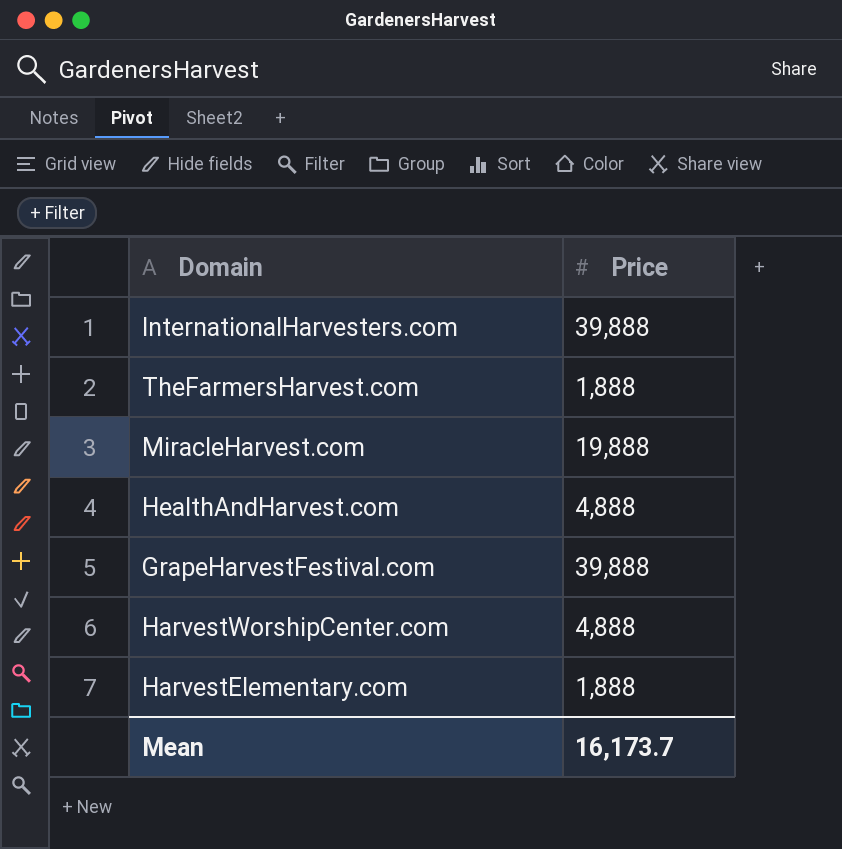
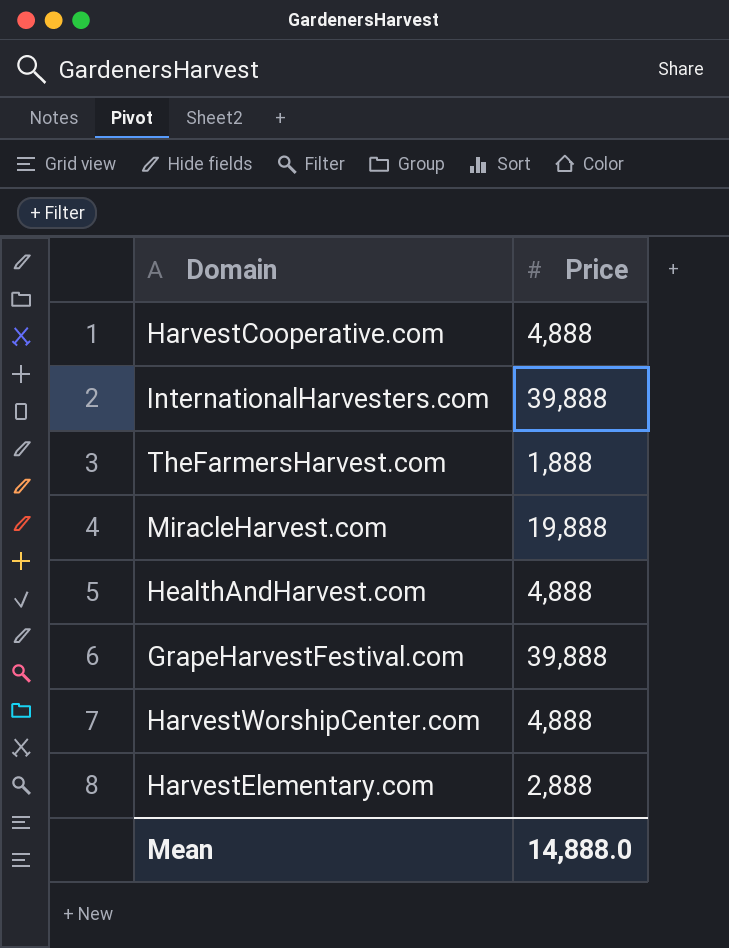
row HarvestCooperative.com: none -> 4,888
HarvestElementary.com | Price: 1,888 -> 2,888
Mean | Price: 16,173.7 -> 14,888.0

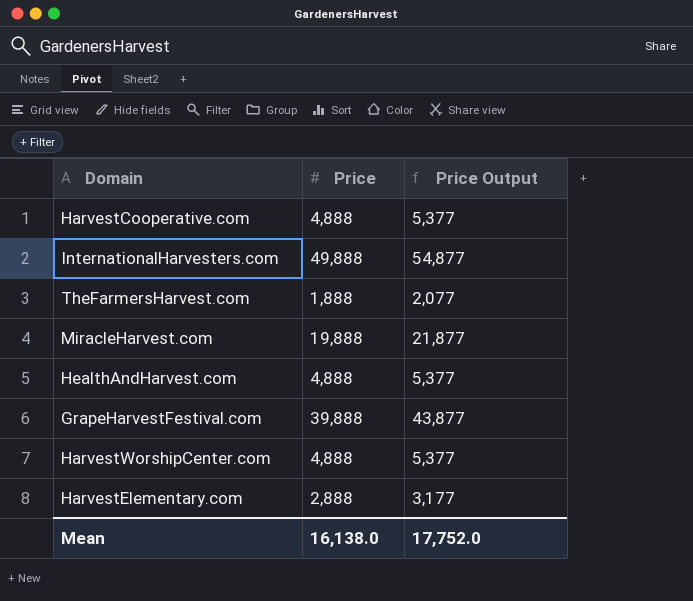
column Price Output | formula: none -> [Price] * 1.1
InternationalHarvesters.com | Price: 39,888 -> 49,888
Mean | Price: 14,888.0 -> 16,138.0

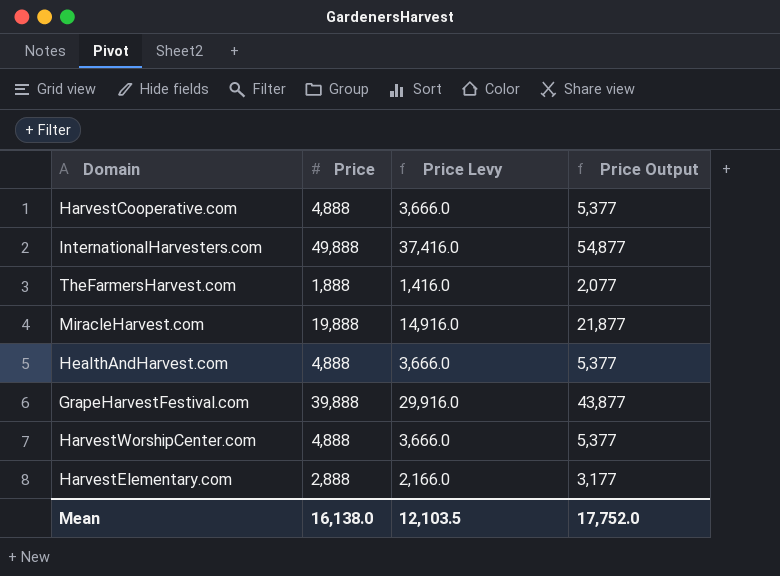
column Price Levy | formula: none -> [Price] * 0.75

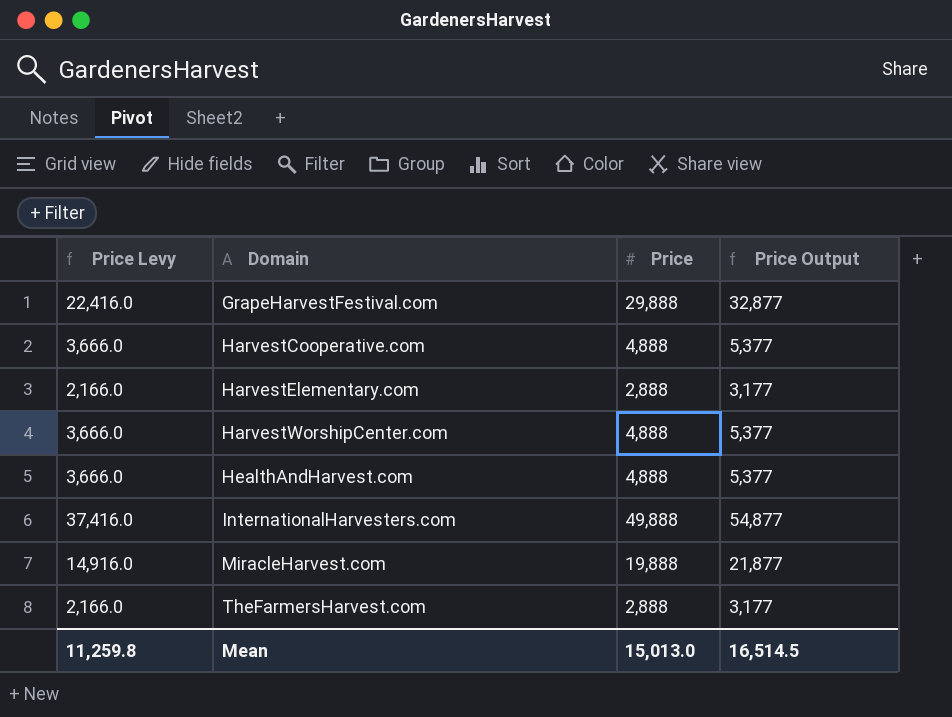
row order: none -> Domain ascending
column Price Levy | position: 3 -> 1
GrapeHarvestFestival.com | Price Levy: 29,916.0 -> 22,416.0
GrapeHarvestFestival.com | Price: 39,888 -> 29,888
GrapeHarvestFestival.com | Price Output: 43,877 -> 32,877
TheFarmersHarvest.com | Price Levy: 1,416.0 -> 2,166.0
TheFarmersHarvest.com | Price: 1,888 -> 2,888
TheFarmersHarvest.com | Price Output: 2,077 -> 3,177
Mean | Price Levy: 12,103.5 -> 11,259.8
Mean | Price: 16,138.0 -> 15,013.0
Mean | Price Output: 17,752.0 -> 16,514.5

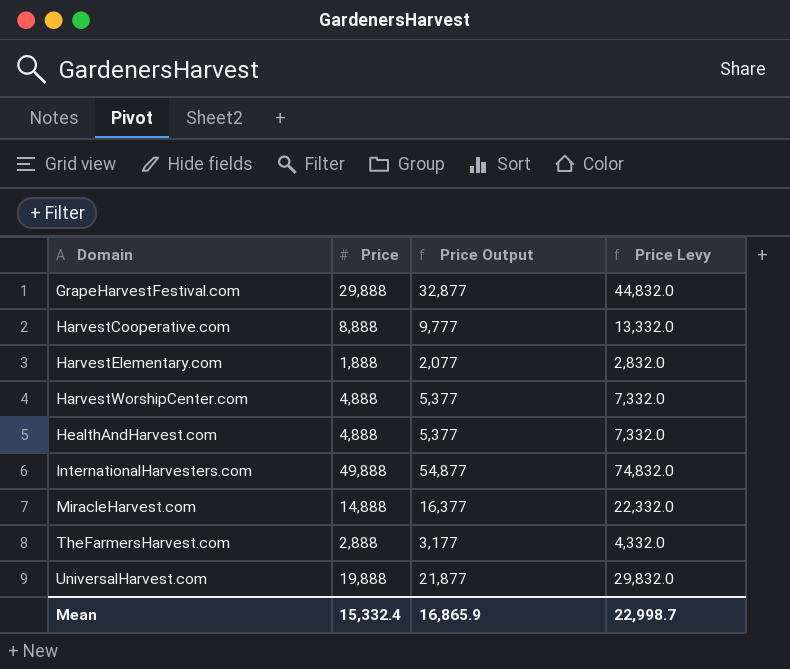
column Price Levy | formula: [Price] * 0.75 -> [Price] * 1.5
column Price Levy | position: 1 -> 4
HarvestCooperative.com | Price: 4,888 -> 8,888
HarvestCooperative.com | Price Output: 5,377 -> 9,777
HarvestElementary.com | Price: 2,888 -> 1,888
HarvestElementary.com | Price Output: 3,177 -> 2,077
MiracleHarvest.com | Price: 19,888 -> 14,888
MiracleHarvest.com | Price Output: 21,877 -> 16,377
row UniversalHarvest.com: none -> 19,888 | 21,877 | 29,832.0
Mean | Price: 15,013.0 -> 15,332.4
Mean | Price Output: 16,514.5 -> 16,865.9
Mean | Price Levy: 11,259.8 -> 22,998.7

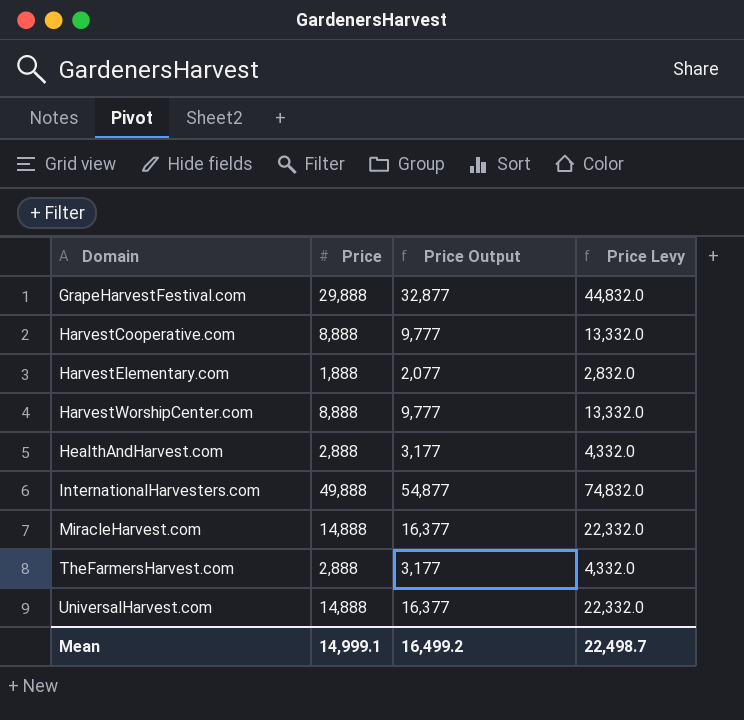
HarvestWorshipCenter.com | Price: 4,888 -> 8,888
HarvestWorshipCenter.com | Price Output: 5,377 -> 9,777
HarvestWorshipCenter.com | Price Levy: 7,332.0 -> 13,332.0
HealthAndHarvest.com | Price: 4,888 -> 2,888
HealthAndHarvest.com | Price Output: 5,377 -> 3,177
HealthAndHarvest.com | Price Levy: 7,332.0 -> 4,332.0
UniversalHarvest.com | Price: 19,888 -> 14,888
UniversalHarvest.com | Price Output: 21,877 -> 16,377
UniversalHarvest.com | Price Levy: 29,832.0 -> 22,332.0
Mean | Price: 15,332.4 -> 14,999.1
Mean | Price Output: 16,865.9 -> 16,499.2
Mean | Price Levy: 22,998.7 -> 22,498.7

